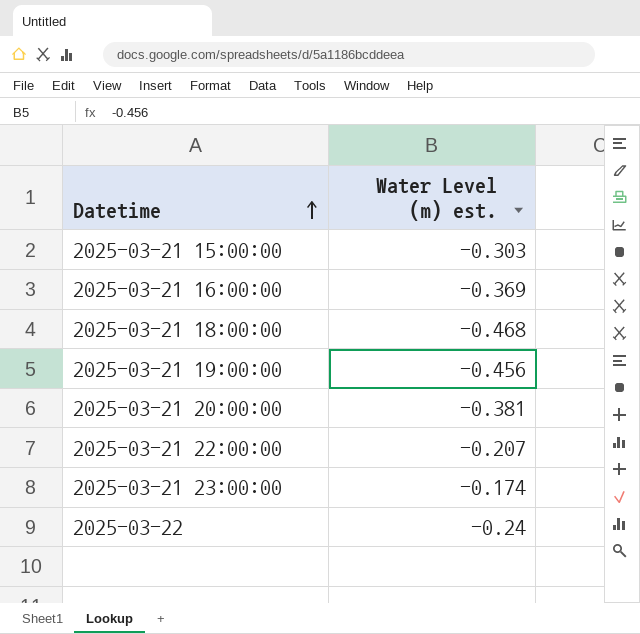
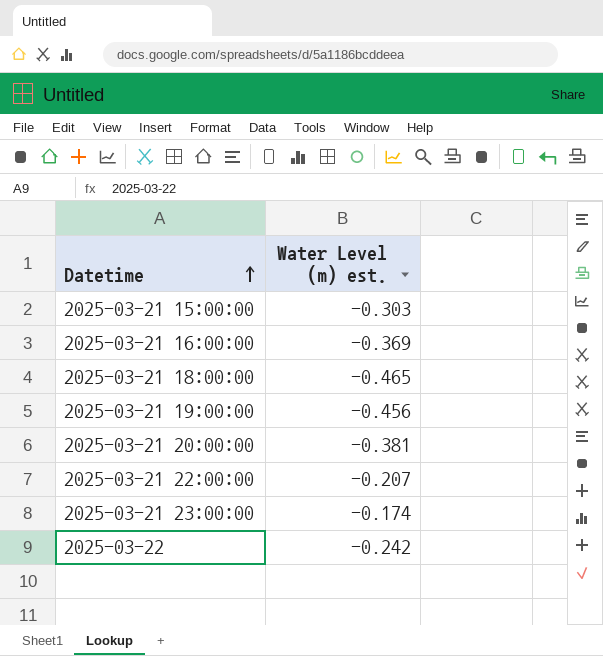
2025-03-21 18:00:00 | Water Level (m) est.: -0.468 -> -0.465
2025-03-22 | Water Level (m) est.: -0.24 -> -0.242

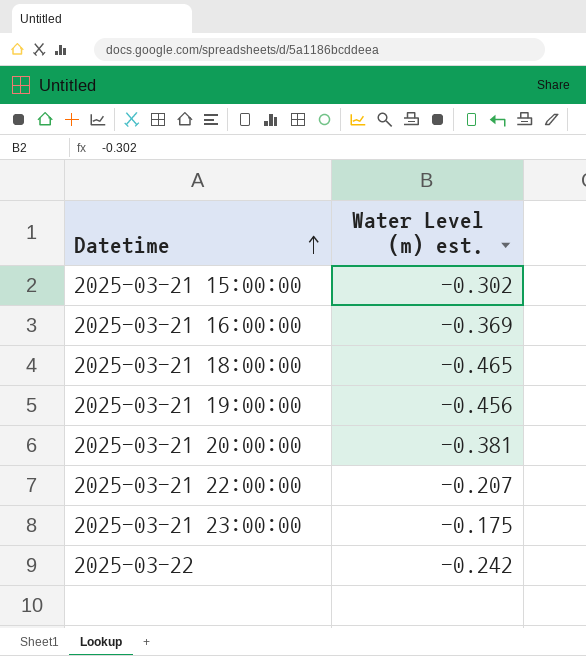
2025-03-21 15:00:00 | Water Level (m) est.: -0.303 -> -0.302
2025-03-21 23:00:00 | Water Level (m) est.: -0.174 -> -0.175

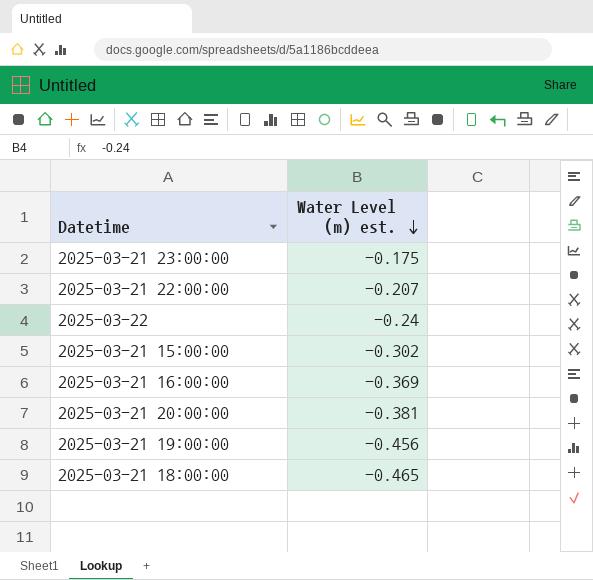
row order: Datetime ascending -> Water Level (m) est. descending
2025-03-22 | Water Level (m) est.: -0.242 -> -0.24

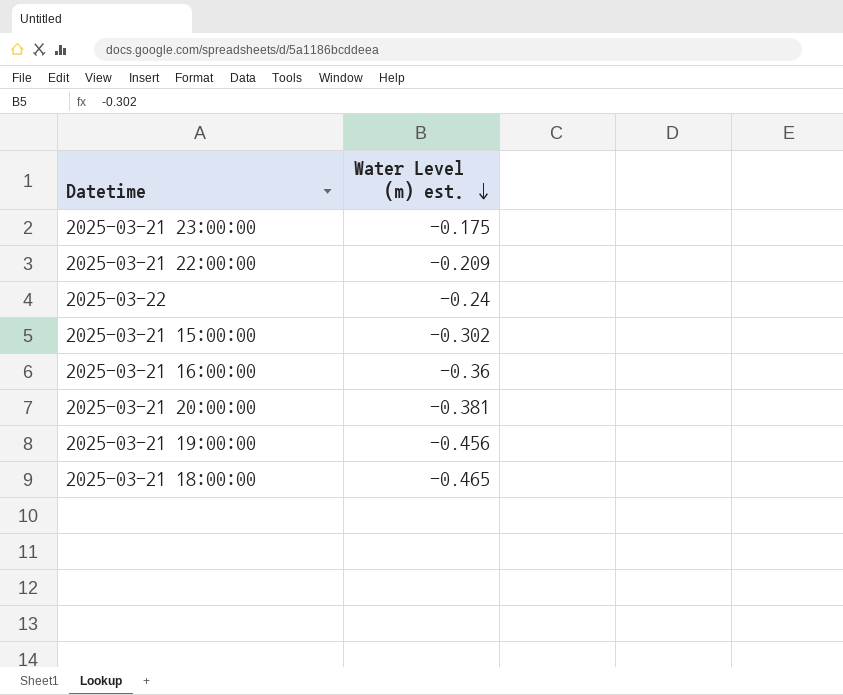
2025-03-21 22:00:00 | Water Level (m) est.: -0.207 -> -0.209
2025-03-21 16:00:00 | Water Level (m) est.: -0.369 -> -0.36

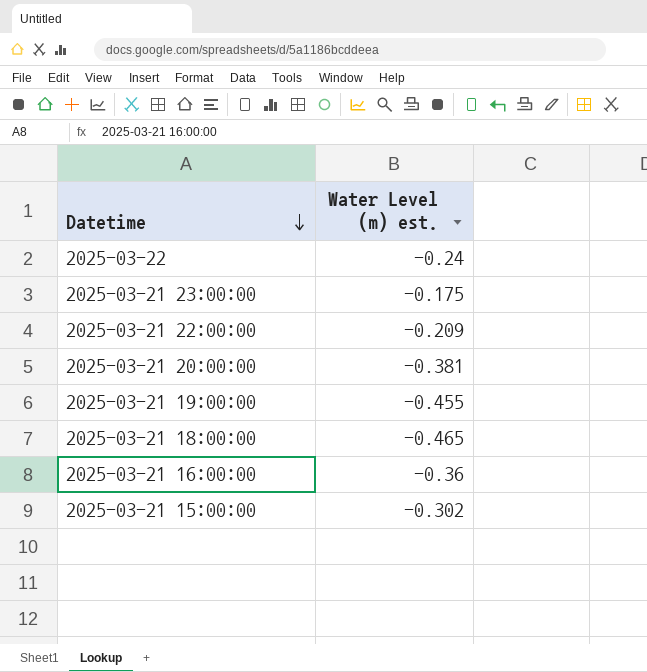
row order: Water Level (m) est. descending -> Datetime descending
2025-03-21 19:00:00 | Water Level (m) est.: -0.456 -> -0.455

